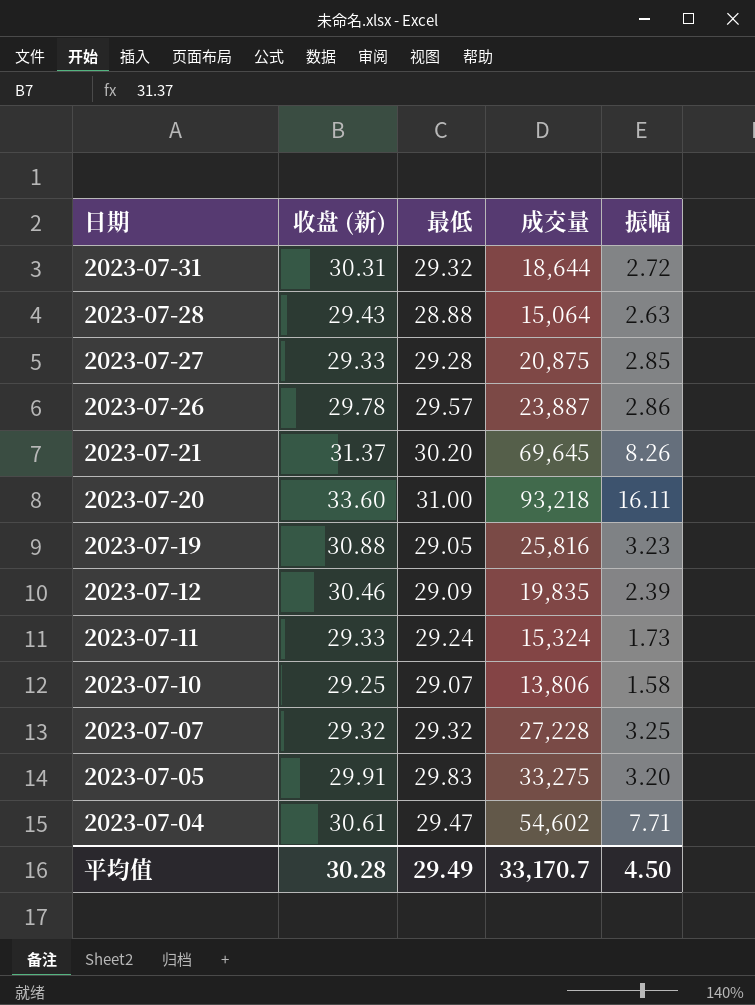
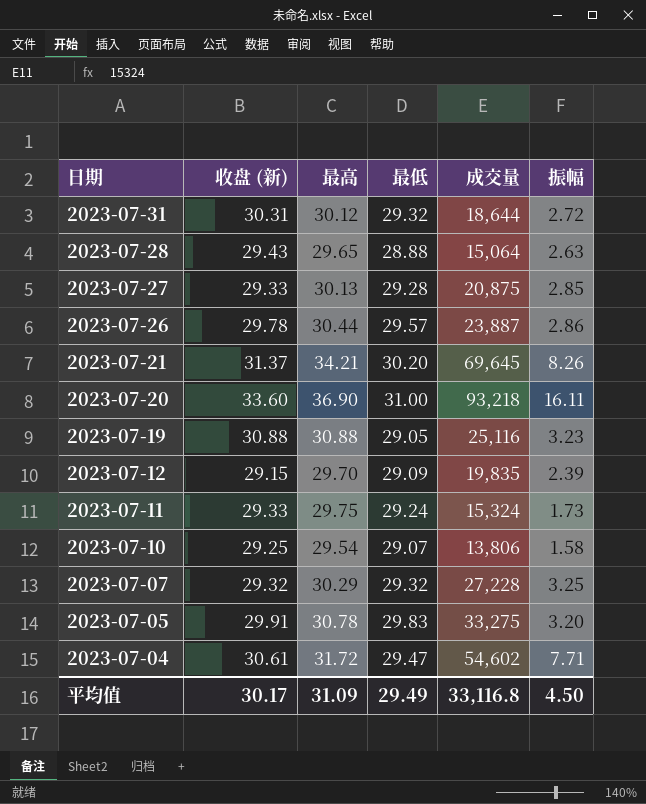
column 最高 | position: none -> 3
2023-07-19 | 成交量: 25,816 -> 25,116
2023-07-12 | 收盘 (新): 30.46 -> 29.15
平均值 | 收盘 (新): 30.28 -> 30.17
平均值 | 成交量: 33,170.7 -> 33,116.8

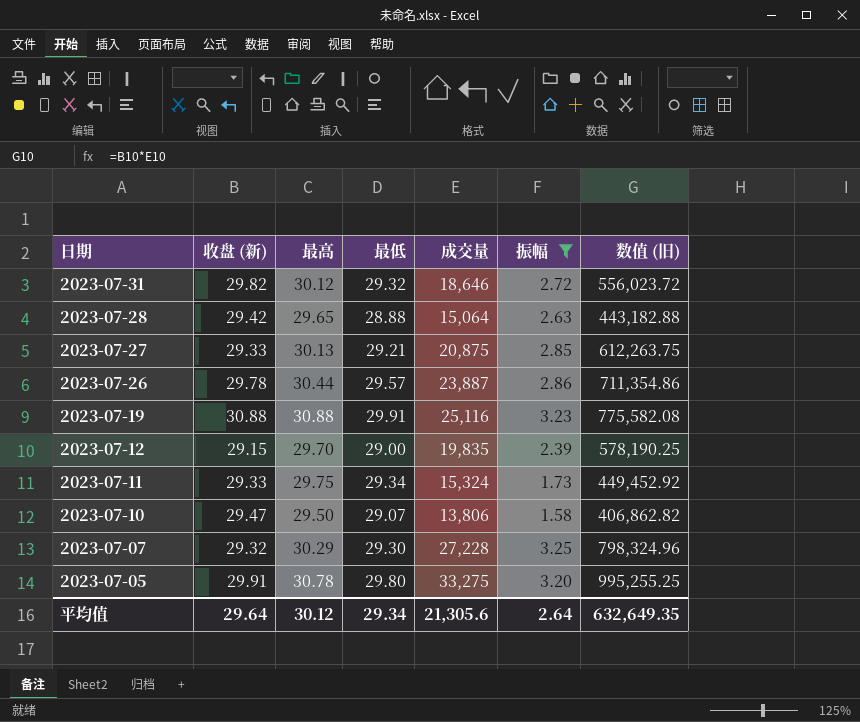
filter: none -> 振幅 <= 3.25
column 数值 (旧) | formula: none -> [收盘 (新)] * [成交量]
2023-07-31 | 收盘 (新): 30.31 -> 29.82
2023-07-31 | 成交量: 18,644 -> 18,646
2023-07-28 | 收盘 (新): 29.43 -> 29.42
2023-07-27 | 最低: 29.28 -> 29.21
2023-07-19 | 最低: 29.05 -> 29.91
2023-07-12 | 最低: 29.09 -> 29.00
2023-07-11 | 最低: 29.24 -> 29.34
2023-07-10 | 收盘 (新): 29.25 -> 29.47
2023-07-10 | 最高: 29.54 -> 29.50
2023-07-07 | 最低: 29.32 -> 29.30
2023-07-05 | 最低: 29.83 -> 29.80
平均值 | 收盘 (新): 30.17 -> 29.64
平均值 | 最高: 31.09 -> 30.12
平均值 | 最低: 29.49 -> 29.34
平均值 | 成交量: 33,116.8 -> 21,305.6
平均值 | 振幅: 4.50 -> 2.64

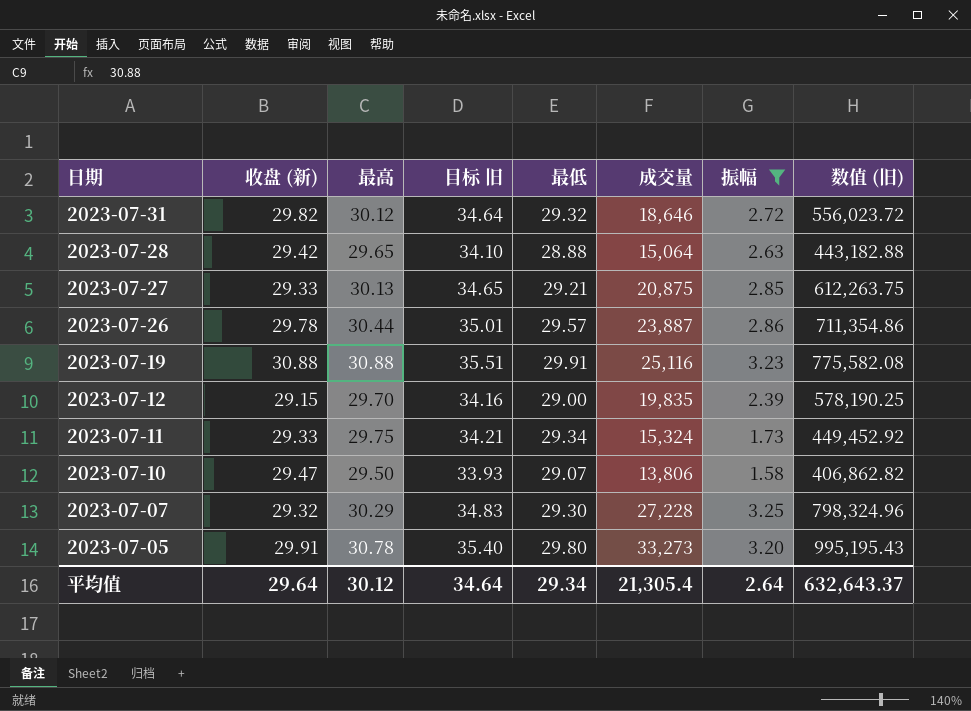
column 目标 旧 | formula: none -> [最高] * 1.15
2023-07-05 | 成交量: 33,275 -> 33,273
2023-07-05 | 数值 (旧): 995,255.25 -> 995,195.43
平均值 | 成交量: 21,305.6 -> 21,305.4
平均值 | 数值 (旧): 632,649.35 -> 632,643.37

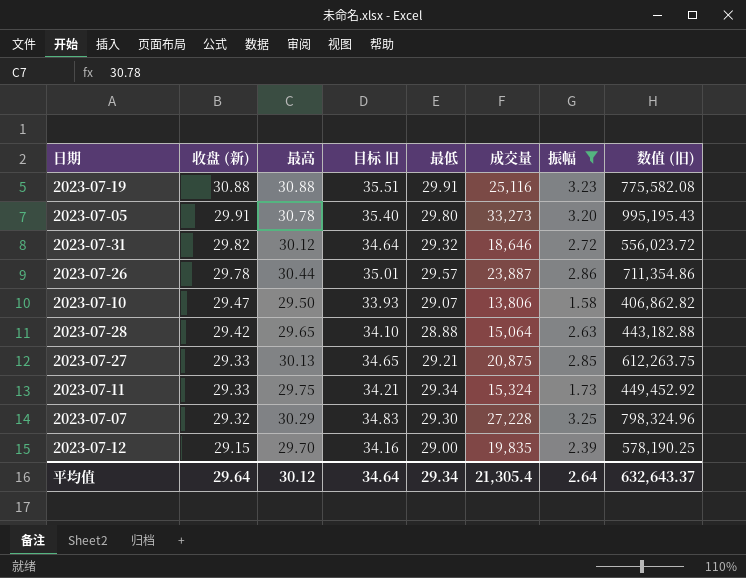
row order: 日期 descending -> 收盘 (新) descending

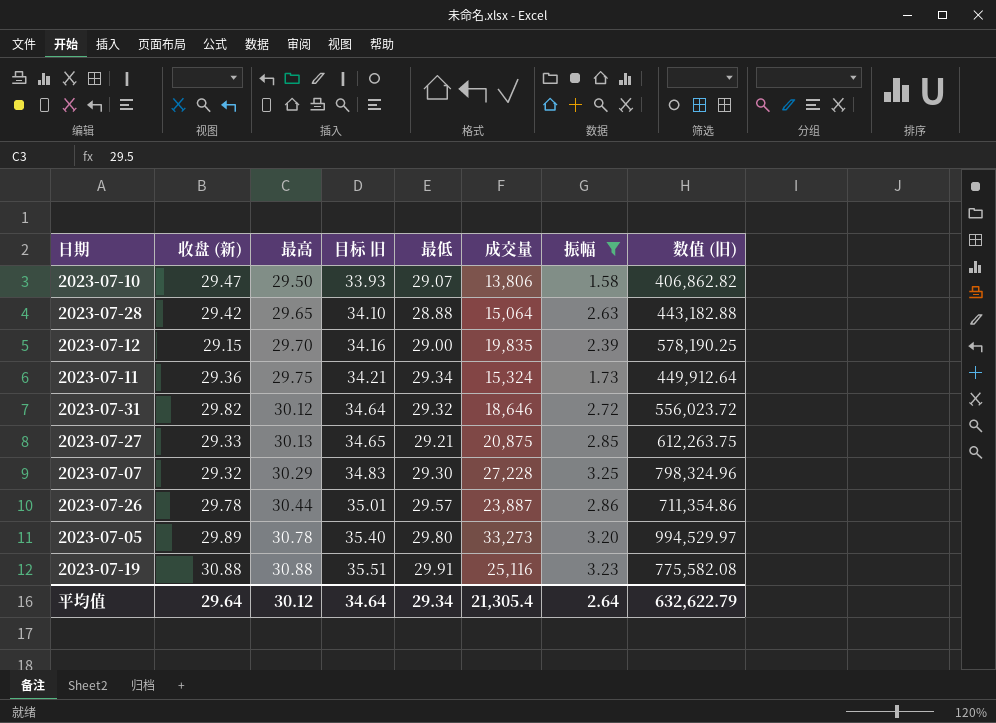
row order: 收盘 (新) descending -> 最高 ascending
2023-07-11 | 收盘 (新): 29.33 -> 29.36
2023-07-11 | 数值 (旧): 449,452.92 -> 449,912.64
2023-07-05 | 收盘 (新): 29.91 -> 29.89
2023-07-05 | 数值 (旧): 995,195.43 -> 994,529.97
平均值 | 数值 (旧): 632,643.37 -> 632,622.79

